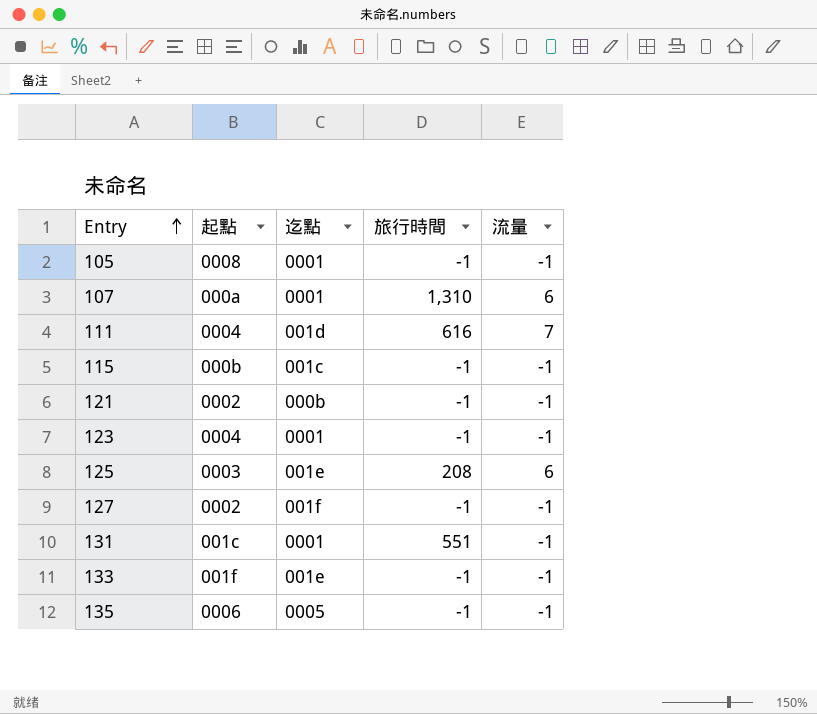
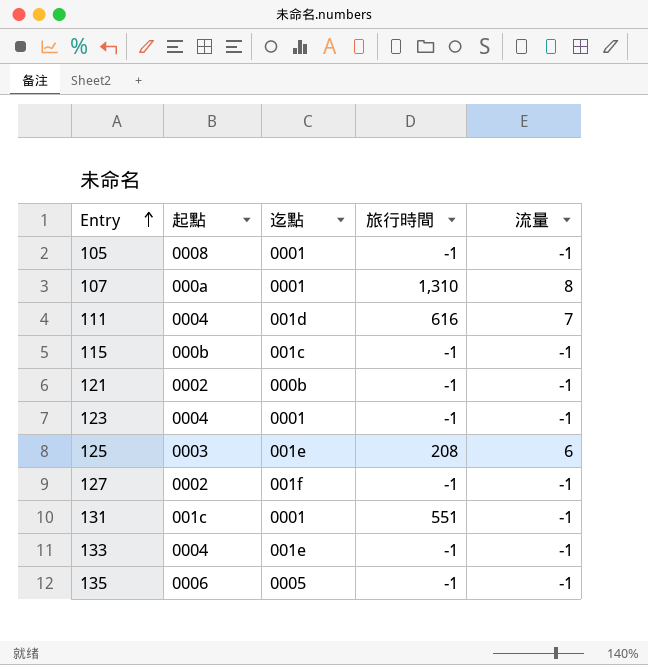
107 | 流量: 6 -> 8
133 | 起點: 001f -> 0004

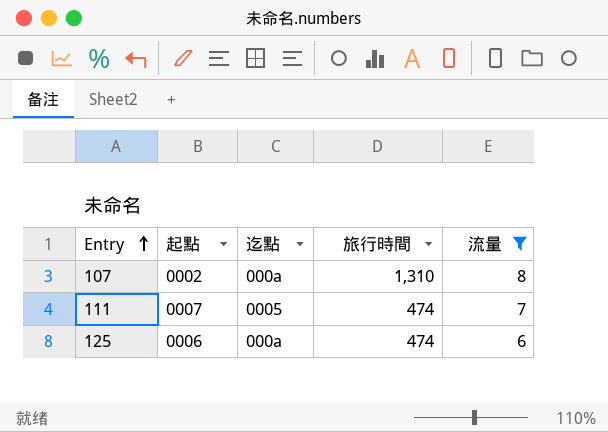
filter: none -> 流量 != -1
107 | 起點: 000a -> 0002
107 | 迄點: 0001 -> 000a
111 | 起點: 0004 -> 0007
111 | 迄點: 001d -> 0005
111 | 旅行時間: 616 -> 474
125 | 起點: 0003 -> 0006
125 | 迄點: 001e -> 000a
125 | 旅行時間: 208 -> 474

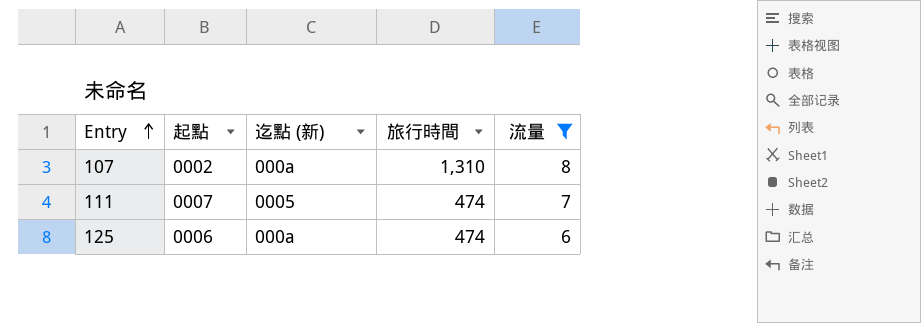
column name: 迄點 -> 迄點 (新)

